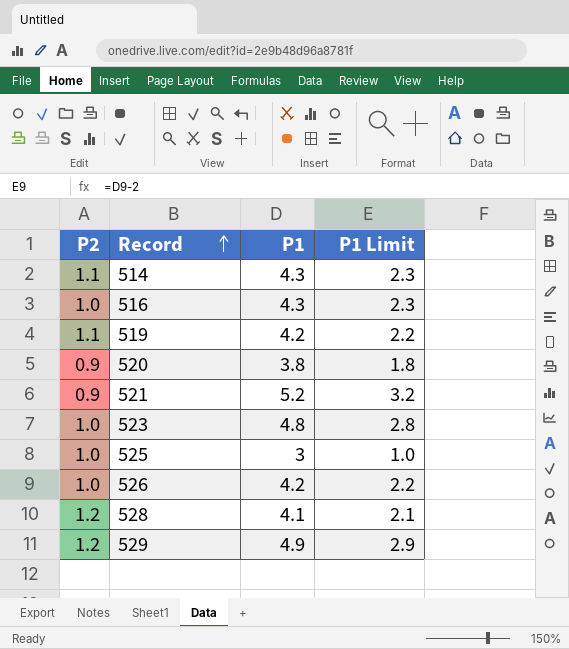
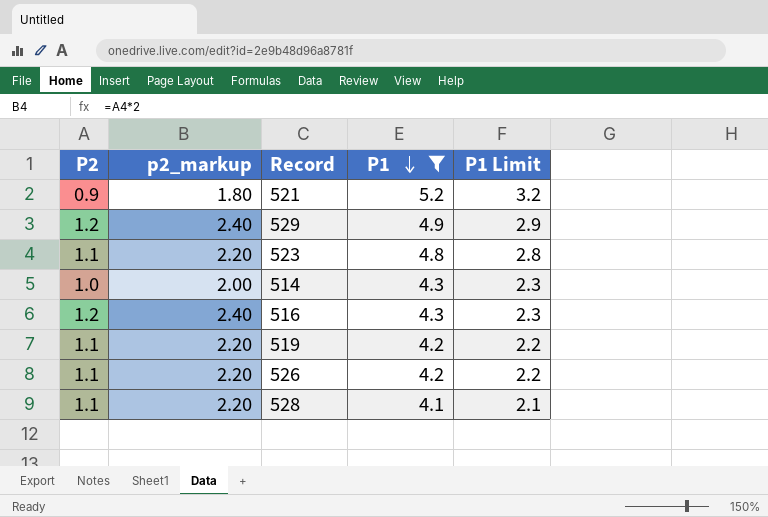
filter: none -> P1 >= 4.1
row order: Record ascending -> P1 descending
column p2_markup | formula: none -> [P2] * 2
523 | P2: 1.0 -> 1.1
514 | P2: 1.1 -> 1.0
516 | P2: 1.0 -> 1.2
526 | P2: 1.0 -> 1.1
528 | P2: 1.2 -> 1.1

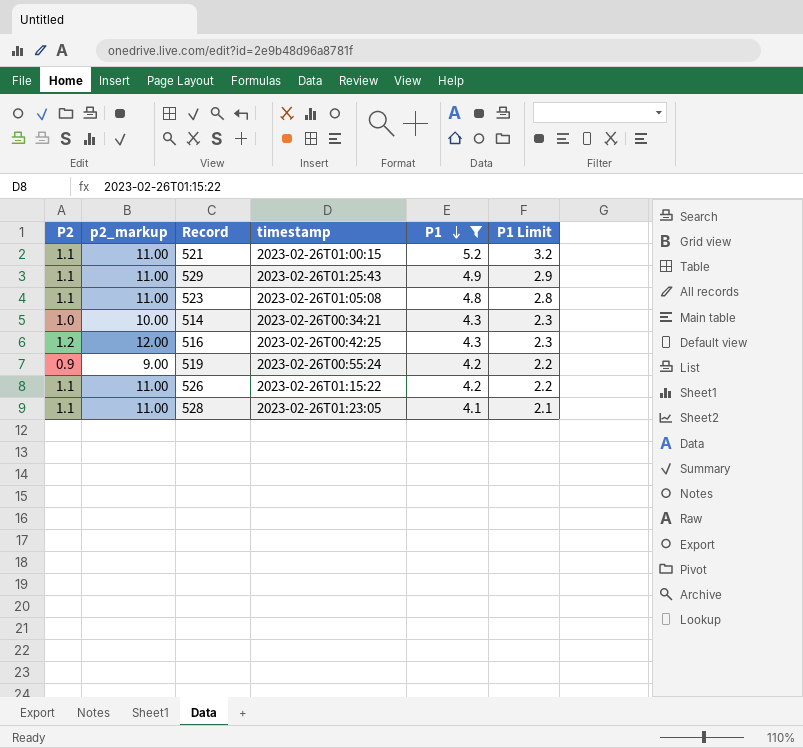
column p2_markup | formula: [P2] * 2 -> [P2] * 10
column timestamp | position: none -> 4
521 | P2: 0.9 -> 1.1
529 | P2: 1.2 -> 1.1
519 | P2: 1.1 -> 0.9

